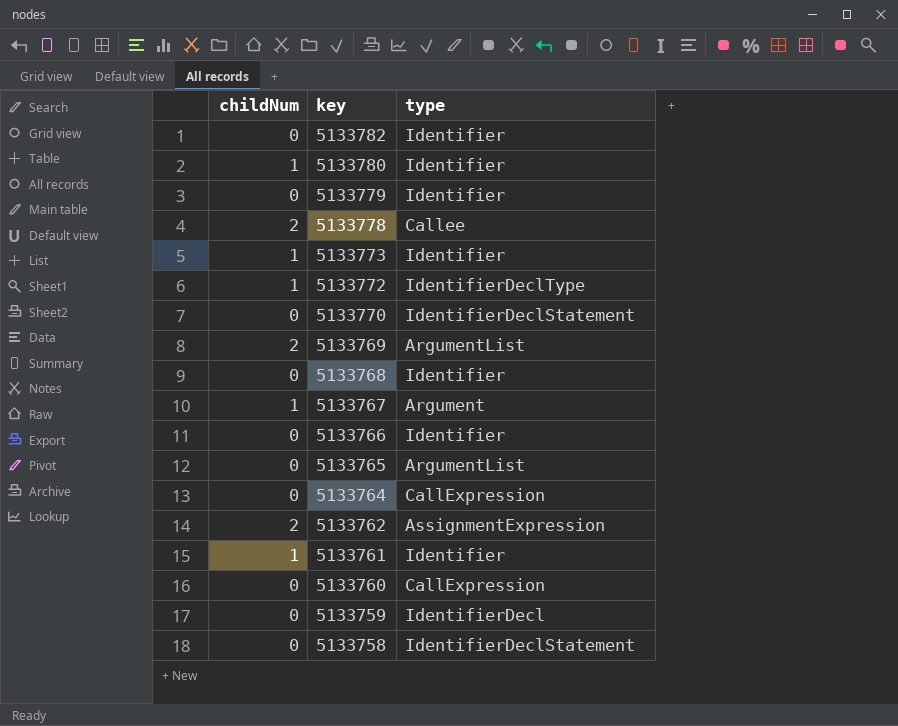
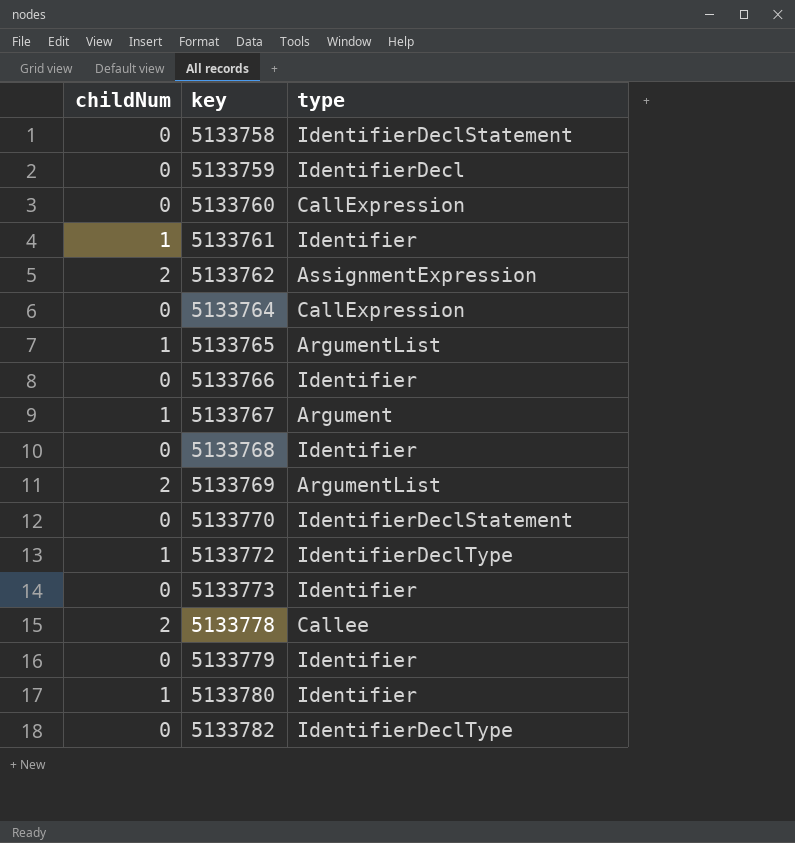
row order: key descending -> key ascending
5133765 | childNum: 0 -> 1
5133773 | childNum: 1 -> 0
5133782 | type: Identifier -> IdentifierDeclType

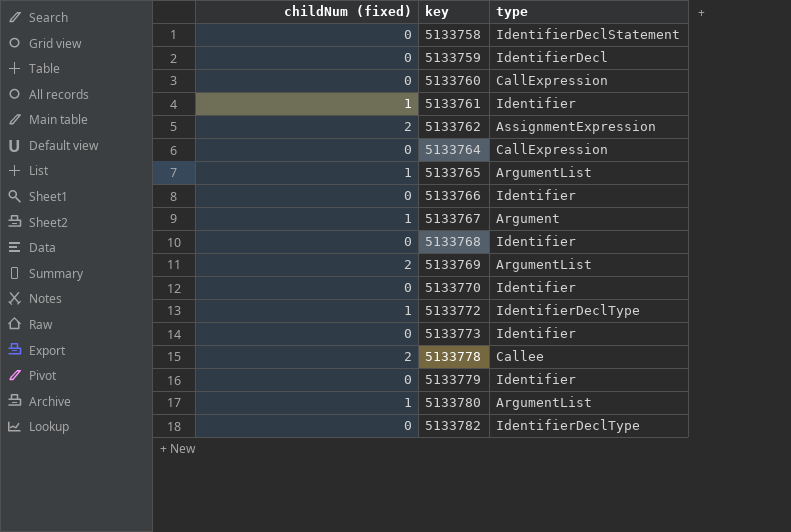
column name: childNum -> childNum (fixed)
5133770 | type: IdentifierDeclStatement -> Identifier
5133780 | type: Identifier -> ArgumentList

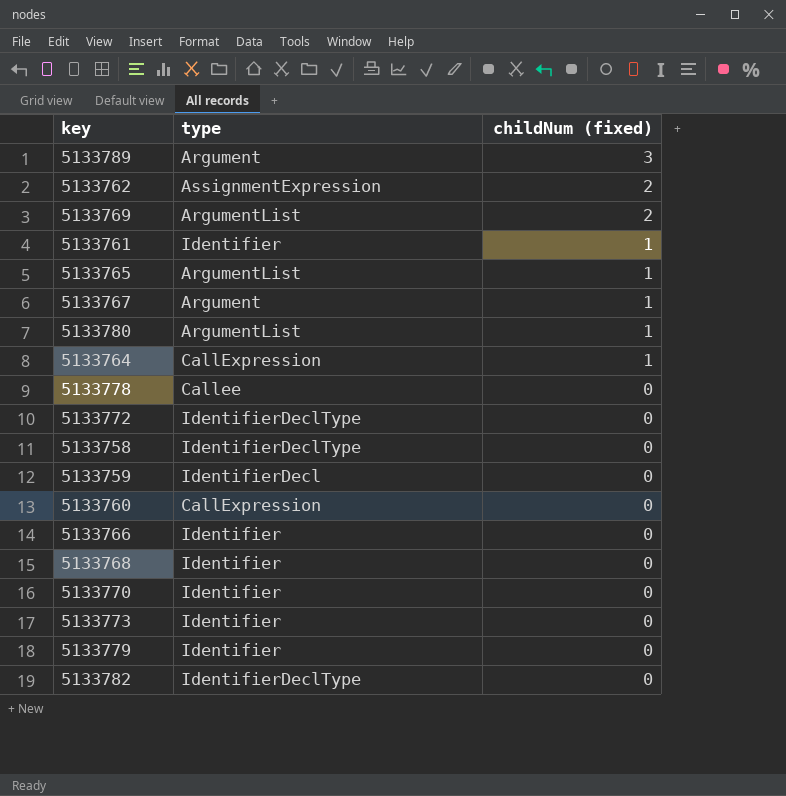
row order: key ascending -> childNum (fixed) descending
column childNum (fixed) | position: 1 -> 3
row 5133789: none -> Argument | 3
5133764 | childNum (fixed): 0 -> 1
5133778 | childNum (fixed): 2 -> 0
5133772 | childNum (fixed): 1 -> 0
5133758 | type: IdentifierDeclStatement -> IdentifierDeclType

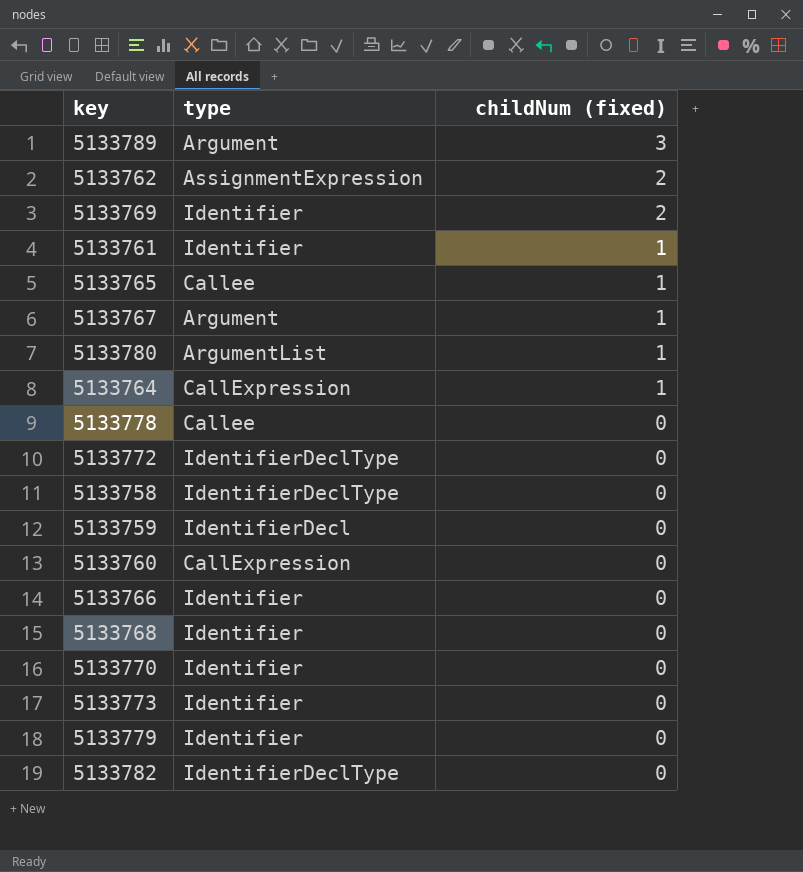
5133769 | type: ArgumentList -> Identifier
5133765 | type: ArgumentList -> Callee

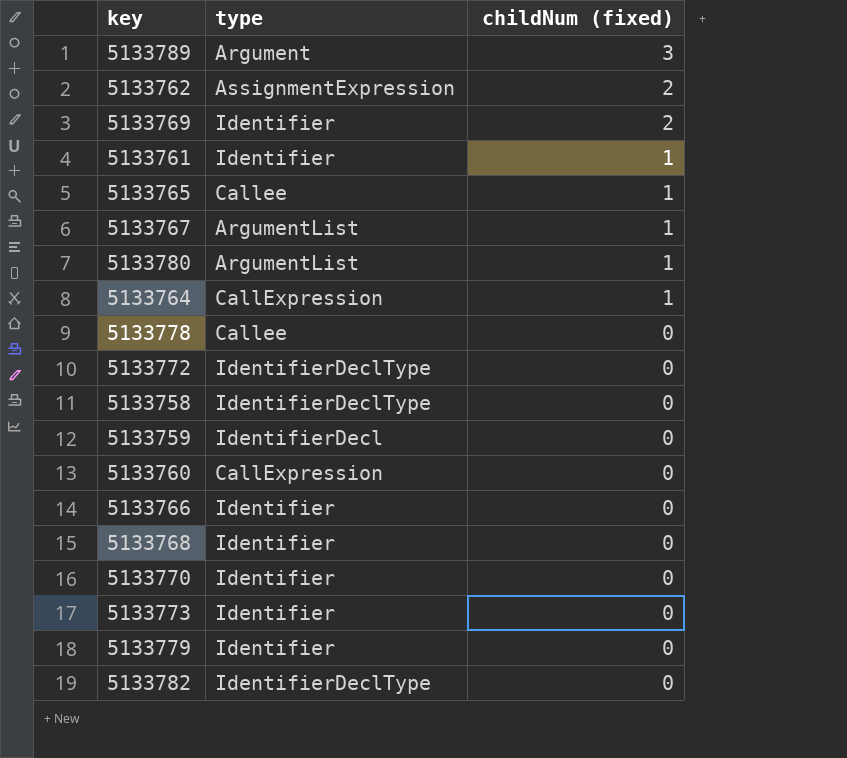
5133767 | type: Argument -> ArgumentList

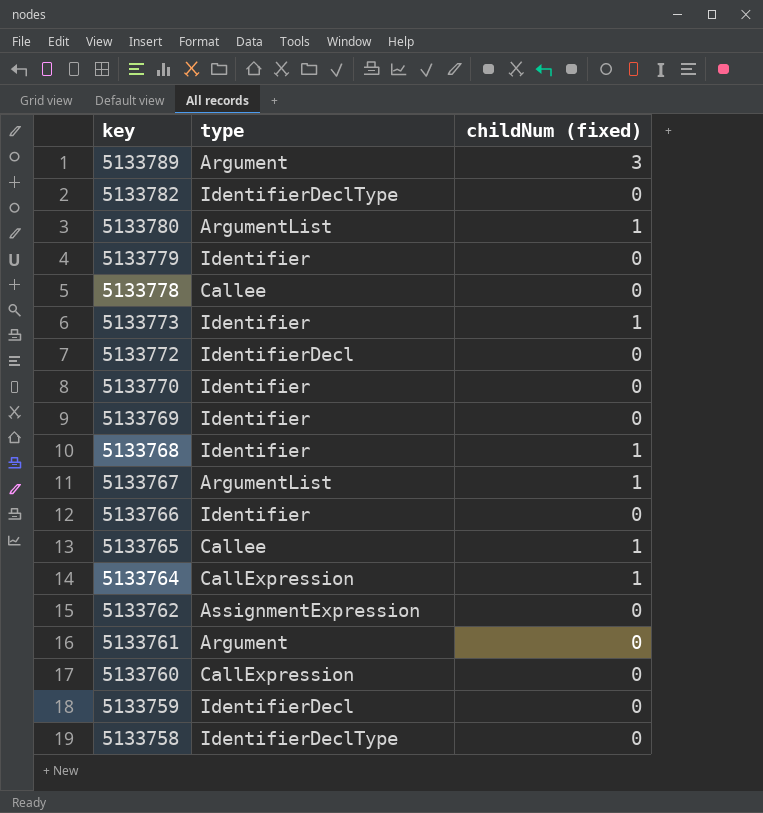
row order: childNum (fixed) descending -> key descending
5133773 | childNum (fixed): 0 -> 1
5133772 | type: IdentifierDeclType -> IdentifierDecl
5133769 | childNum (fixed): 2 -> 0
5133768 | childNum (fixed): 0 -> 1
5133762 | childNum (fixed): 2 -> 0
5133761 | type: Identifier -> Argument
5133761 | childNum (fixed): 1 -> 0

